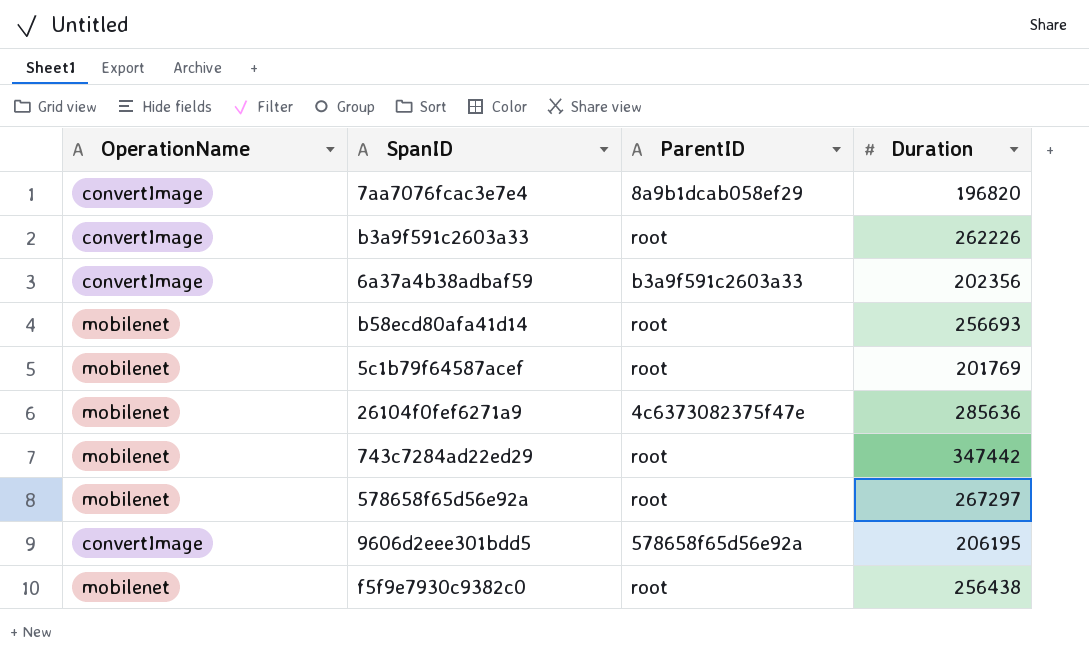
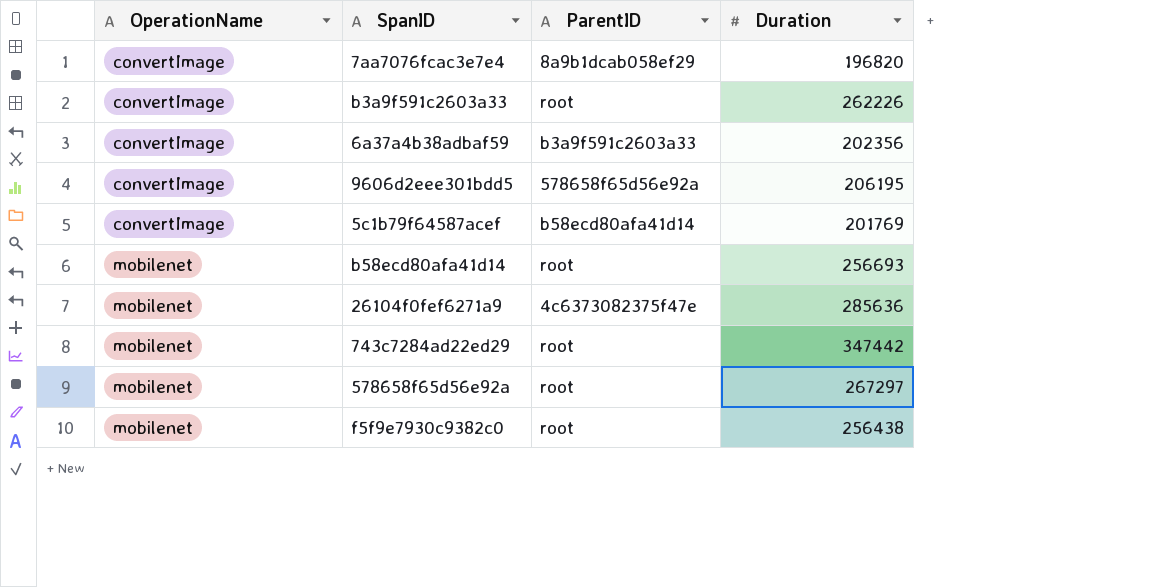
row order: none -> OperationName ascending
5c1b79f64587acef | OperationName: mobilenet -> convertImage
5c1b79f64587acef | ParentID: root -> b58ecd80afa41d14

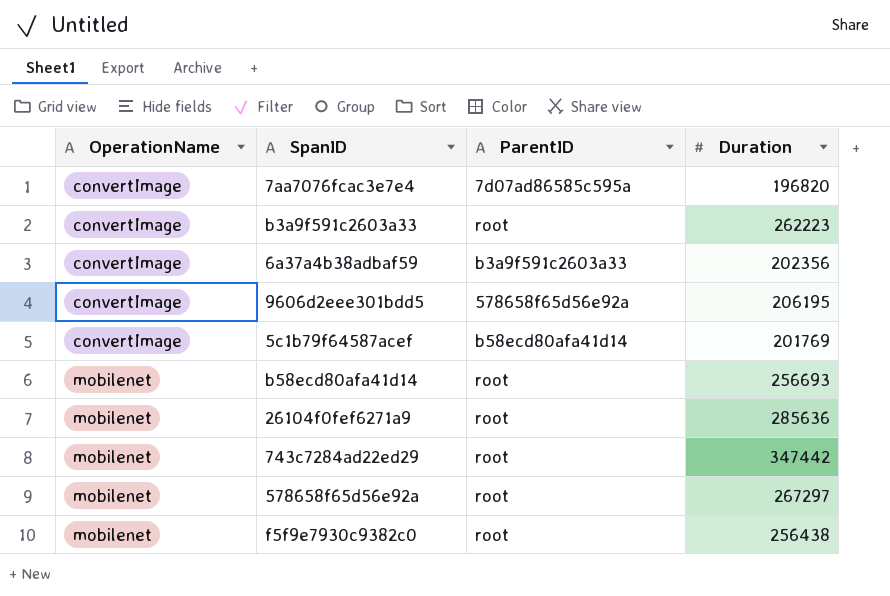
7aa7076fcac3e7e4 | ParentID: 8a9b1dcab058ef29 -> 7d07ad86585c595a
b3a9f591c2603a33 | Duration: 262226 -> 262223
26104f0fef6271a9 | ParentID: 4c6373082375f47e -> root

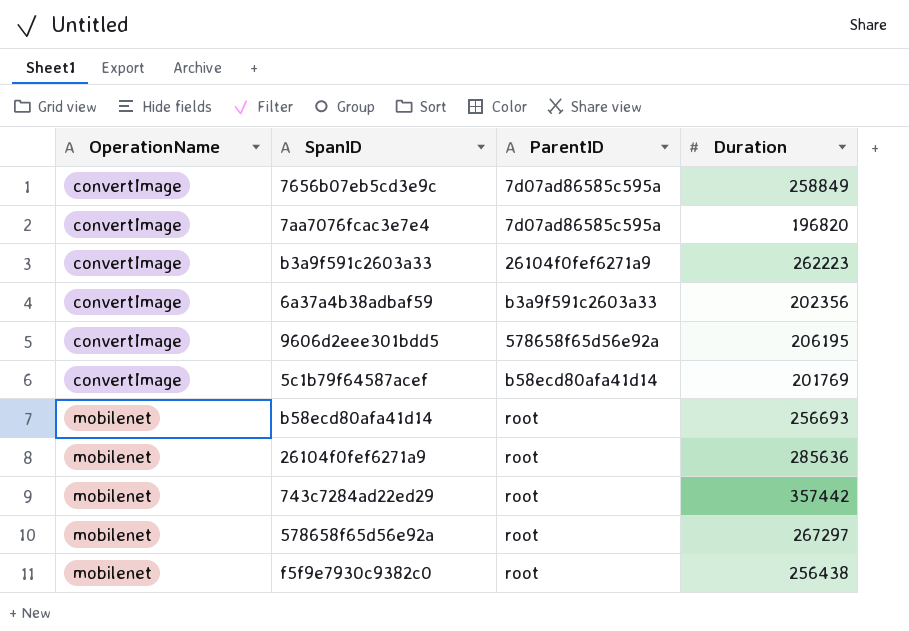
row 7656b07eb5cd3e9c: none -> convertImage | 7d07ad86585c595a | 258849
b3a9f591c2603a33 | ParentID: root -> 26104f0fef6271a9
743c7284ad22ed29 | Duration: 347442 -> 357442

